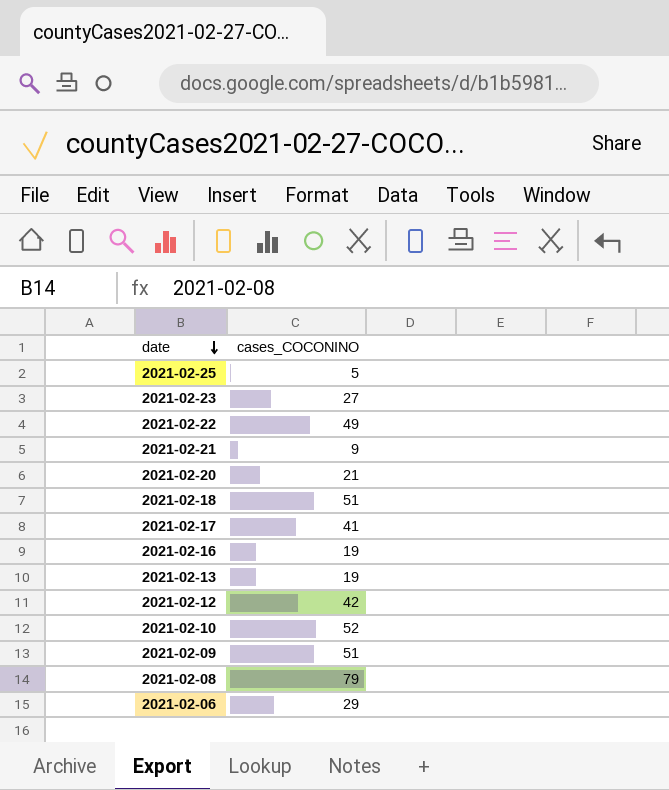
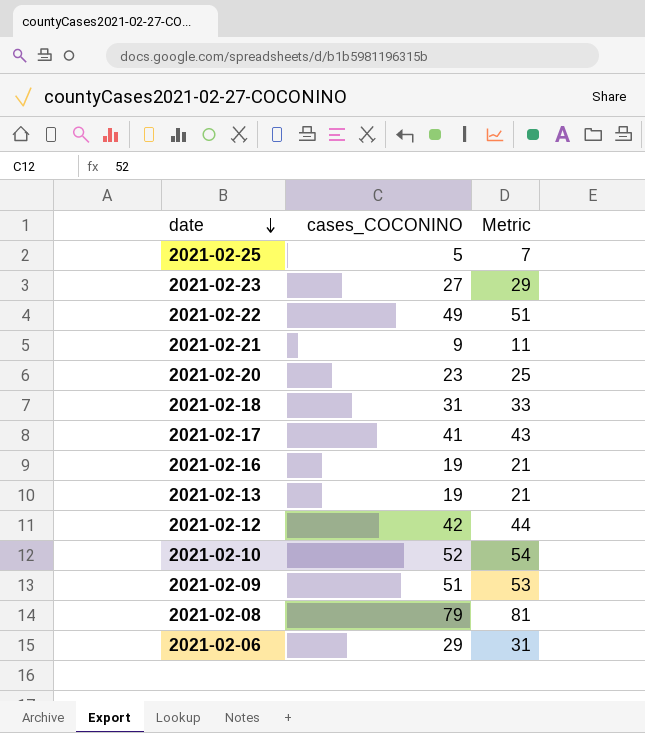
column Metric | formula: none -> [cases_COCONINO] + 2
2021-02-20 | cases_COCONINO: 21 -> 23
2021-02-18 | cases_COCONINO: 51 -> 31

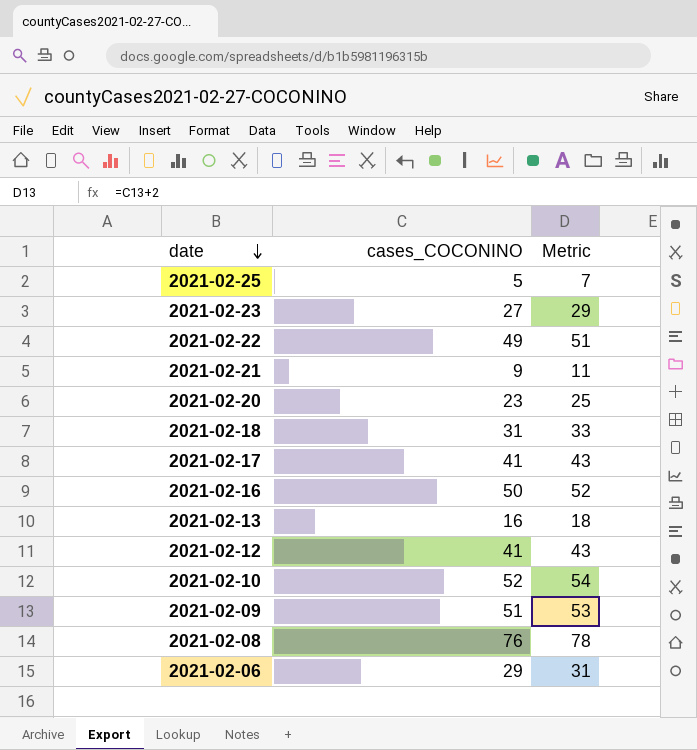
2021-02-16 | cases_COCONINO: 19 -> 50
2021-02-16 | Metric: 21 -> 52
2021-02-13 | cases_COCONINO: 19 -> 16
2021-02-13 | Metric: 21 -> 18
2021-02-12 | cases_COCONINO: 42 -> 41
2021-02-12 | Metric: 44 -> 43
2021-02-08 | cases_COCONINO: 79 -> 76
2021-02-08 | Metric: 81 -> 78

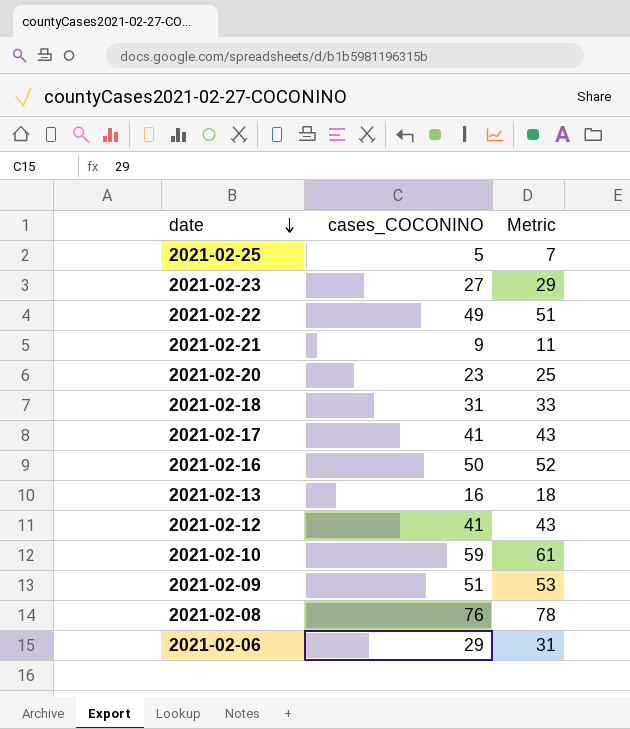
2021-02-10 | cases_COCONINO: 52 -> 59
2021-02-10 | Metric: 54 -> 61

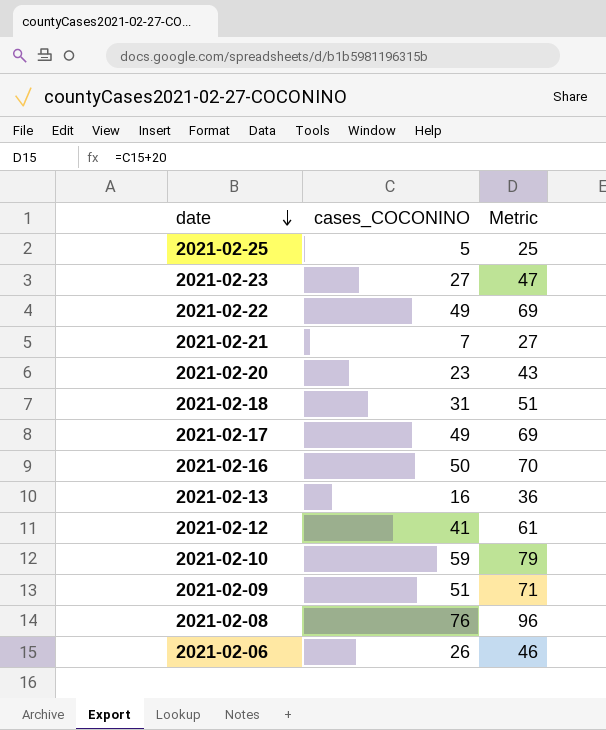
column Metric | formula: [cases_COCONINO] + 2 -> [cases_COCONINO] + 20
2021-02-21 | cases_COCONINO: 9 -> 7
2021-02-17 | cases_COCONINO: 41 -> 49
2021-02-06 | cases_COCONINO: 29 -> 26

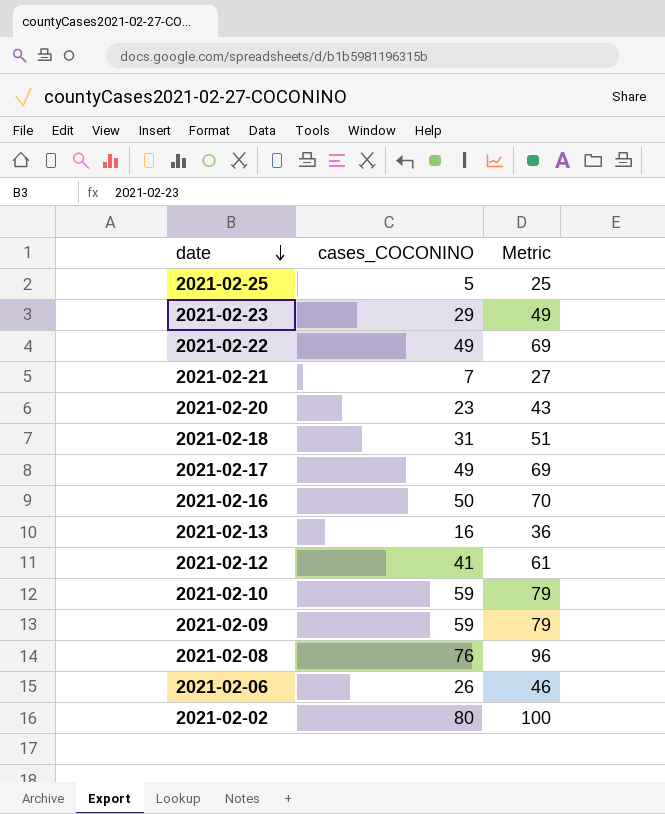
2021-02-23 | cases_COCONINO: 27 -> 29
2021-02-23 | Metric: 47 -> 49
2021-02-09 | cases_COCONINO: 51 -> 59
2021-02-09 | Metric: 71 -> 79
row 2021-02-02: none -> 80 | 100

